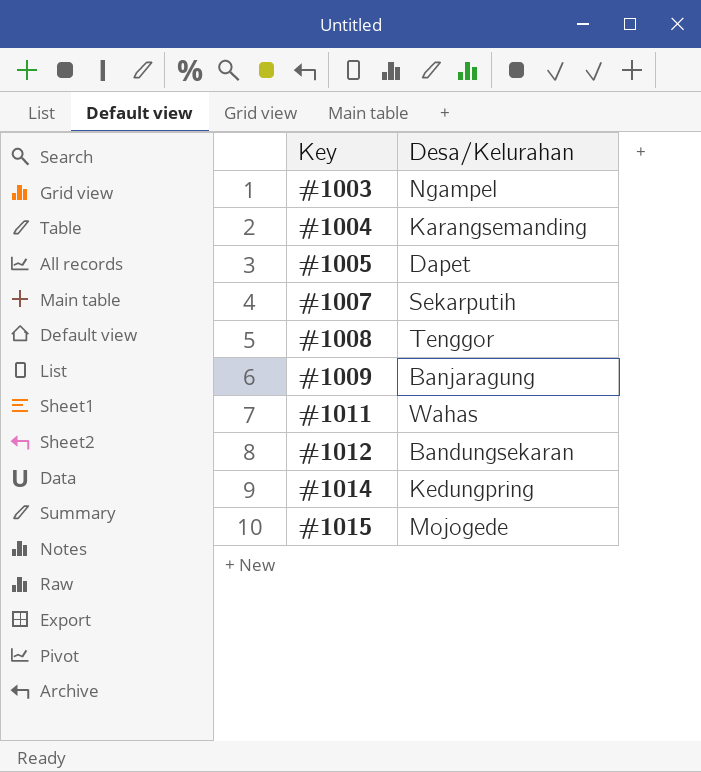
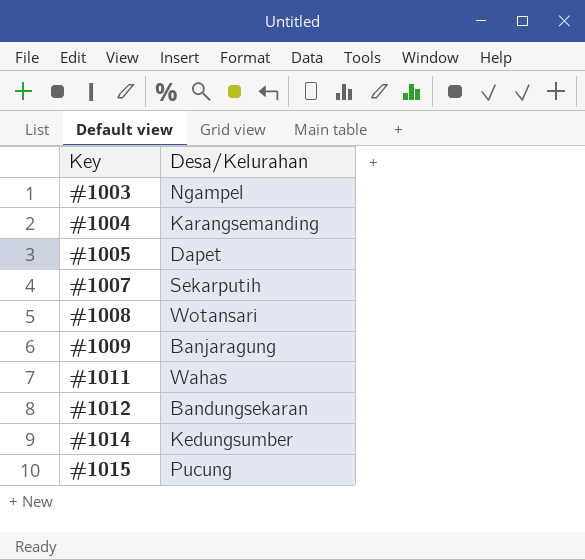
#1008 | Desa/Kelurahan: Tenggor -> Wotansari
#1014 | Desa/Kelurahan: Kedungpring -> Kedungsumber
#1015 | Desa/Kelurahan: Mojogede -> Pucung

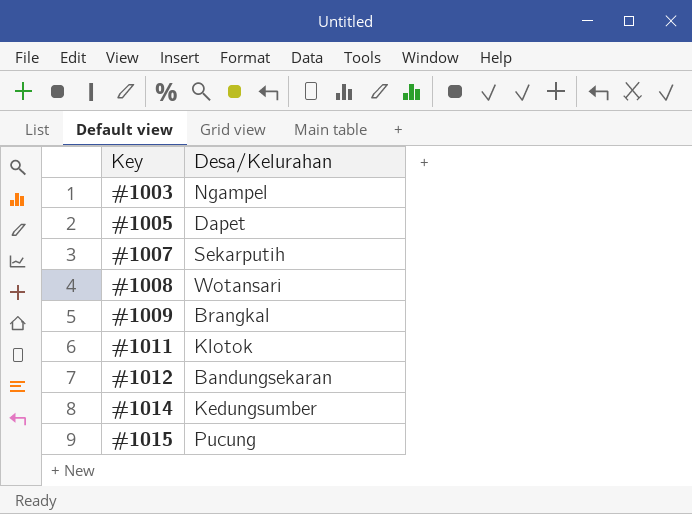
row #1004: Karangsemanding -> none
#1009 | Desa/Kelurahan: Banjaragung -> Brangkal
#1011 | Desa/Kelurahan: Wahas -> Klotok

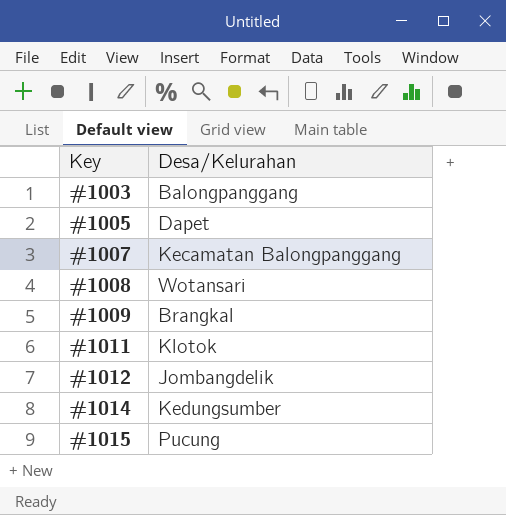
#1003 | Desa/Kelurahan: Ngampel -> Balongpanggang
#1007 | Desa/Kelurahan: Sekarputih -> Kecamatan Balongpanggang
#1012 | Desa/Kelurahan: Bandungsekaran -> Jombangdelik

